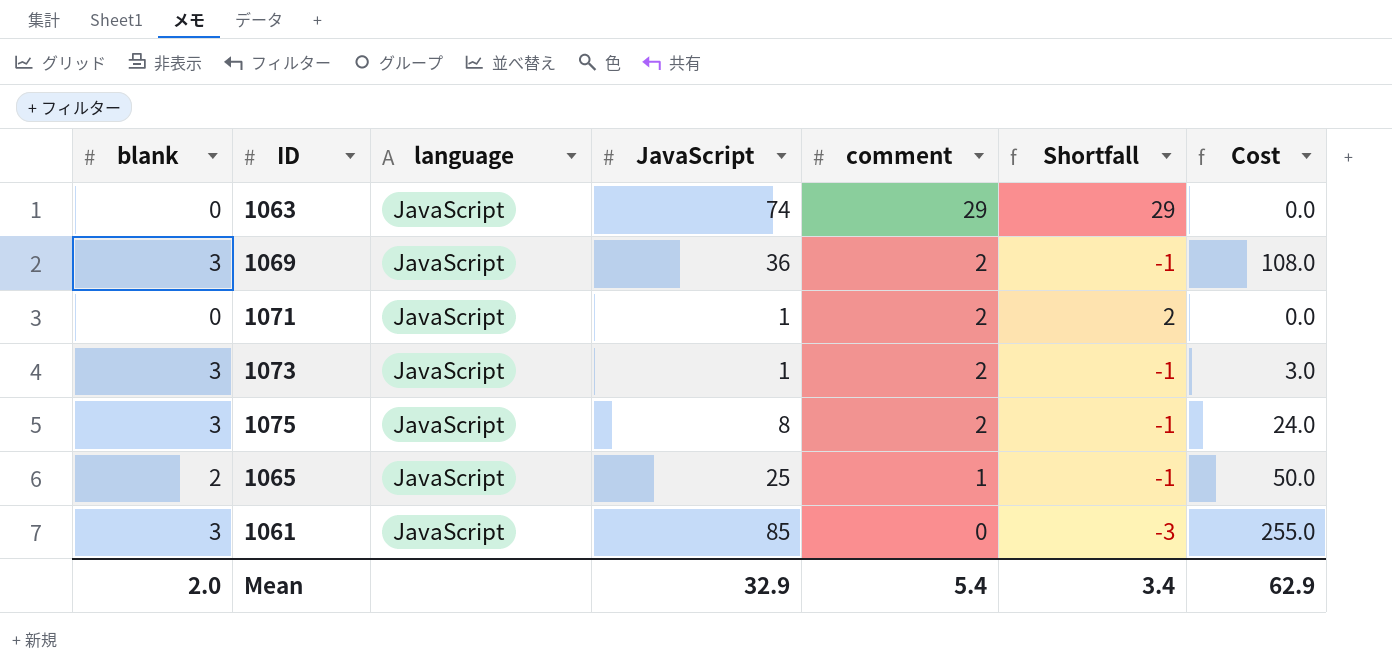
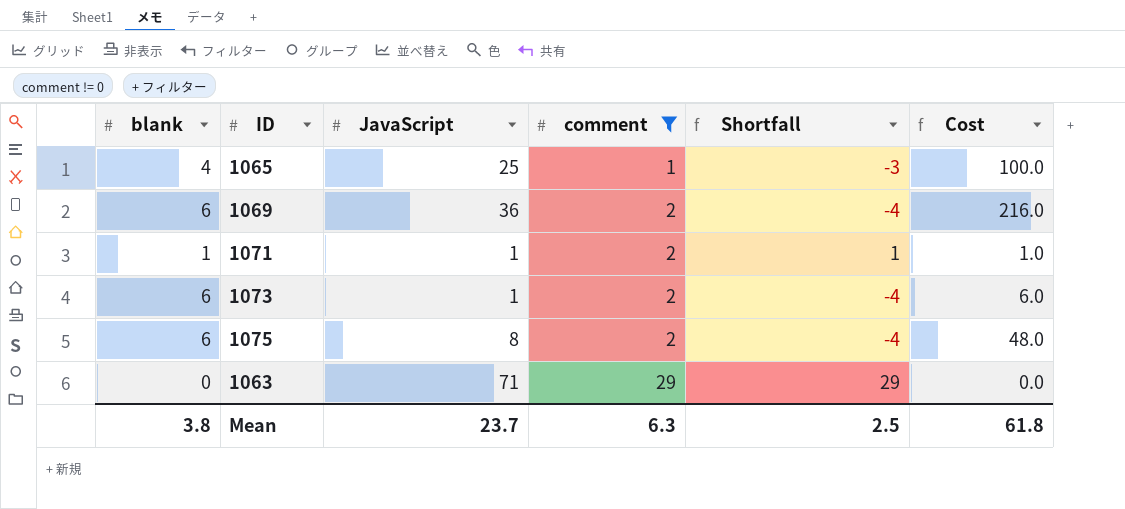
filter: none -> comment != 0
row order: comment descending -> comment ascending
column language | position: 3 -> none
1065 | blank: 2 -> 4
1065 | Shortfall: -1 -> -3
1065 | Cost: 50.0 -> 100.0
1069 | blank: 3 -> 6
1069 | Shortfall: -1 -> -4
1069 | Cost: 108.0 -> 216.0
1071 | blank: 0 -> 1
1071 | Shortfall: 2 -> 1
1071 | Cost: 0.0 -> 1.0
1073 | blank: 3 -> 6
1073 | Shortfall: -1 -> -4
1073 | Cost: 3.0 -> 6.0
1075 | blank: 3 -> 6
1075 | Shortfall: -1 -> -4
1075 | Cost: 24.0 -> 48.0
1063 | JavaScript: 74 -> 71
Mean | blank: 2.0 -> 3.8
Mean | JavaScript: 32.9 -> 23.7
Mean | comment: 5.4 -> 6.3
Mean | Shortfall: 3.4 -> 2.5
Mean | Cost: 62.9 -> 61.8

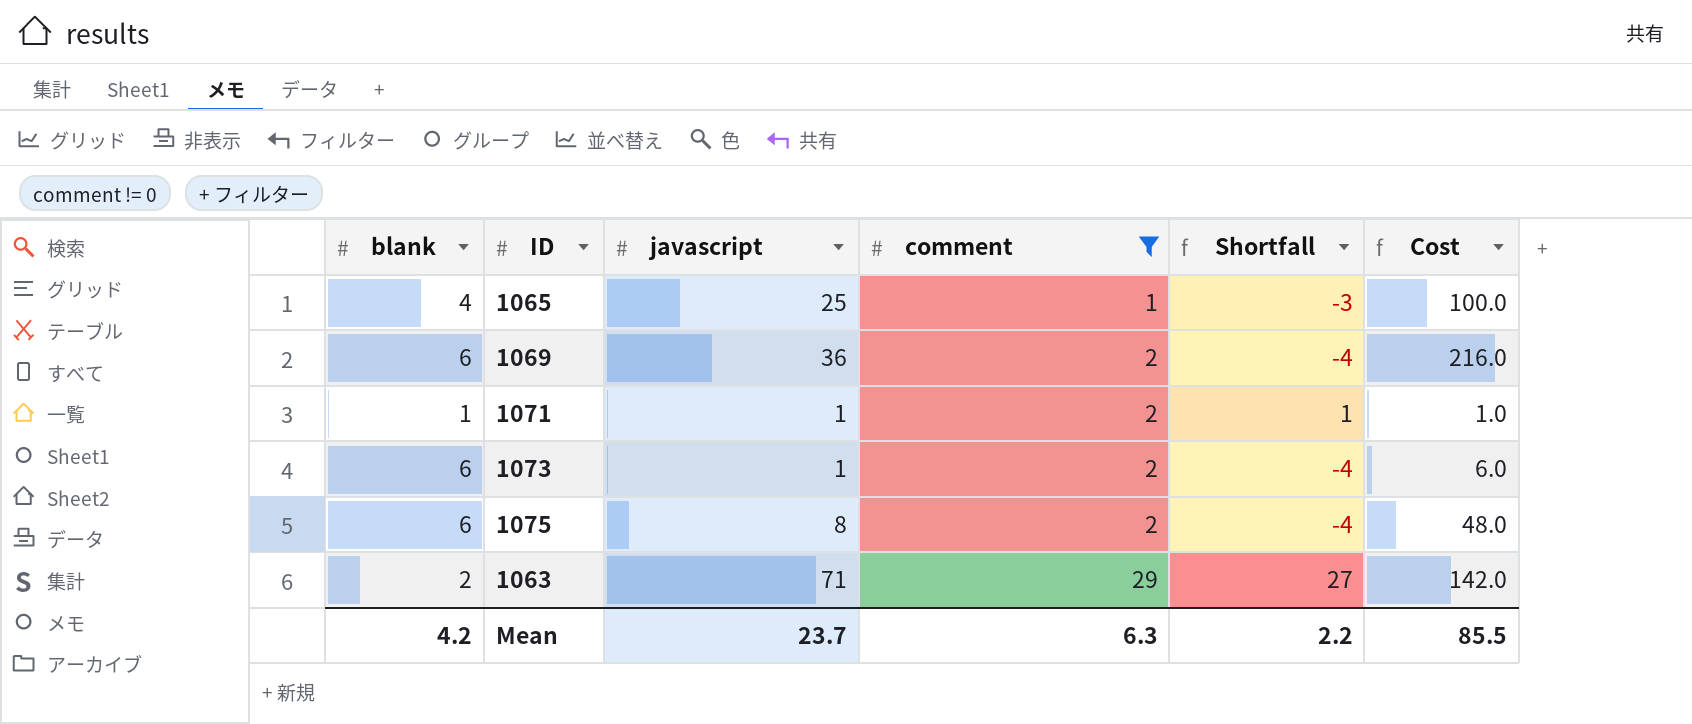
column name: JavaScript -> javascript
1063 | blank: 0 -> 2
1063 | Shortfall: 29 -> 27
1063 | Cost: 0.0 -> 142.0
Mean | blank: 3.8 -> 4.2
Mean | Shortfall: 2.5 -> 2.2
Mean | Cost: 61.8 -> 85.5

